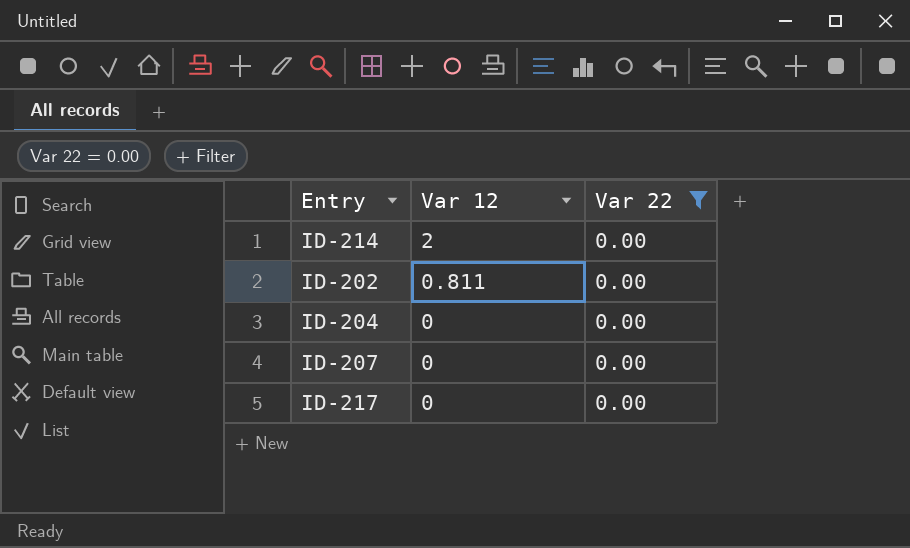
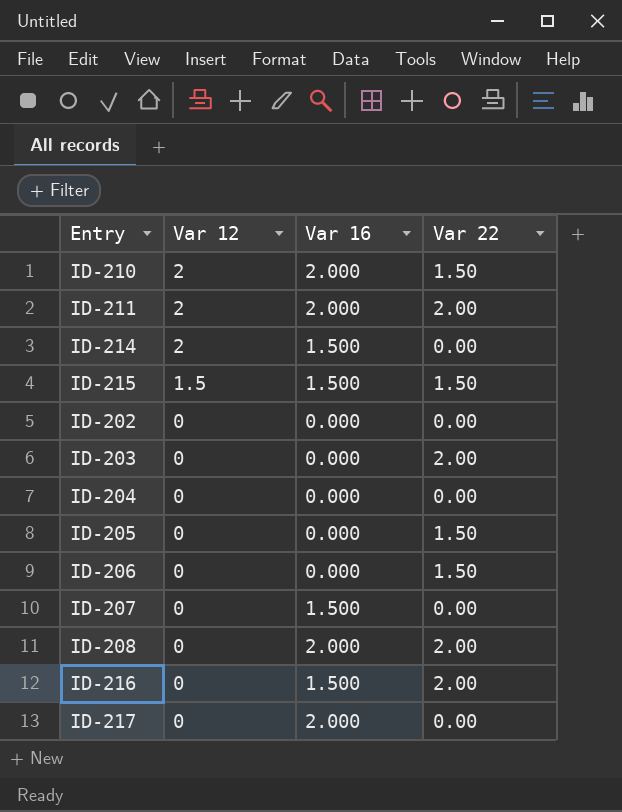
filter: Var 22 = 0.00 -> none
column Var 16 | position: none -> 3
ID-202 | Var 12: 0.811 -> 0

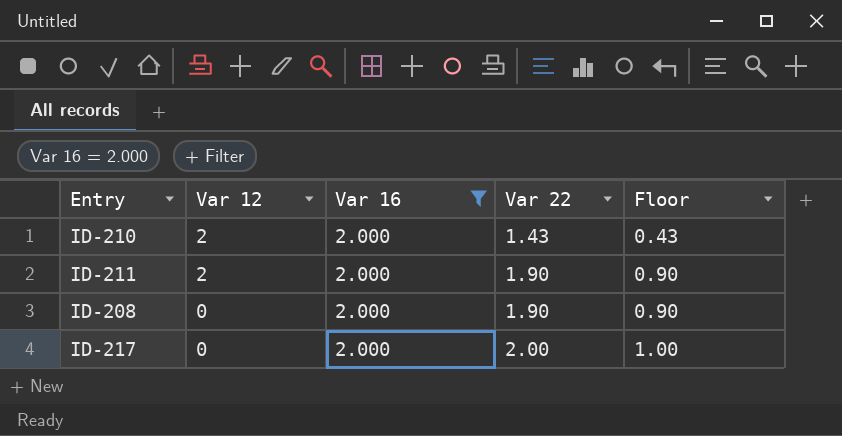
filter: none -> Var 16 = 2.000
column Floor | formula: none -> [Var 22] - 1
ID-210 | Var 22: 1.50 -> 1.43
ID-211 | Var 22: 2.00 -> 1.90
ID-208 | Var 22: 2.00 -> 1.90
ID-217 | Var 22: 0.00 -> 2.00

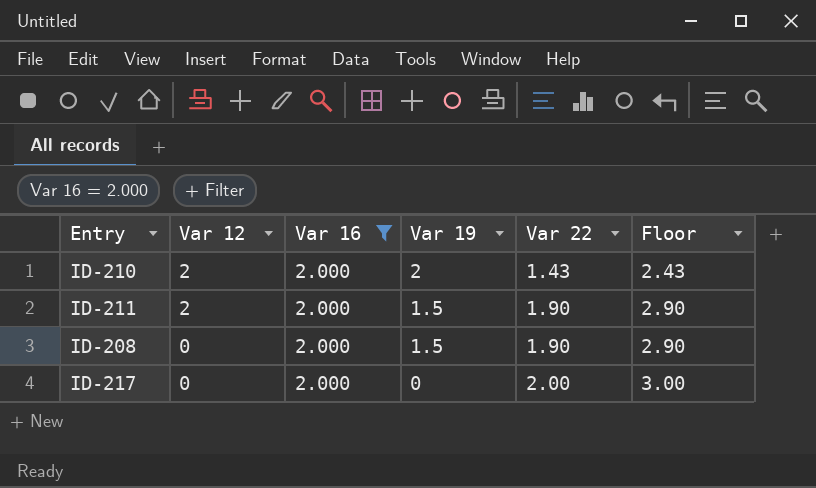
column Var 19 | position: none -> 4
column Floor | formula: [Var 22] - 1 -> [Var 22] + 1

